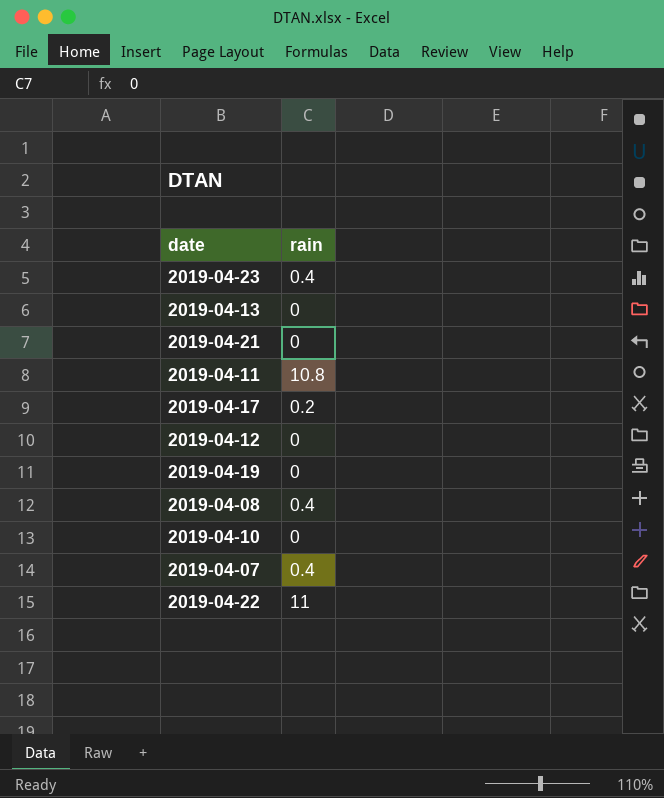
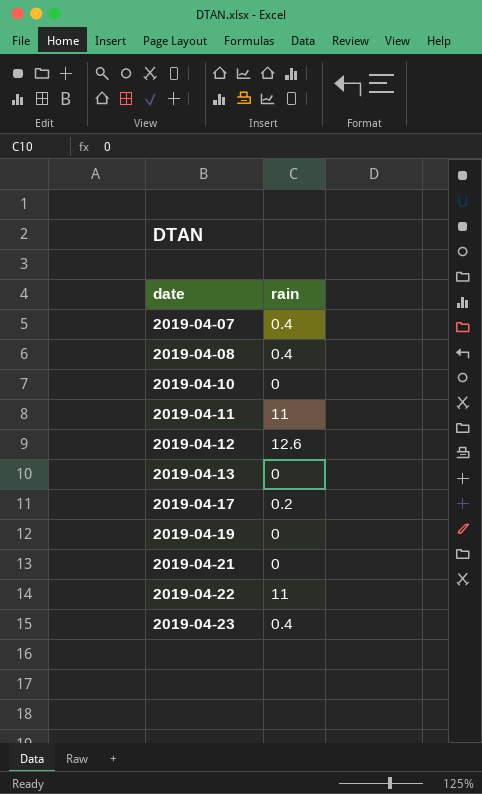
row order: none -> date ascending
2019-04-11 | rain: 10.8 -> 11
2019-04-12 | rain: 0 -> 12.6

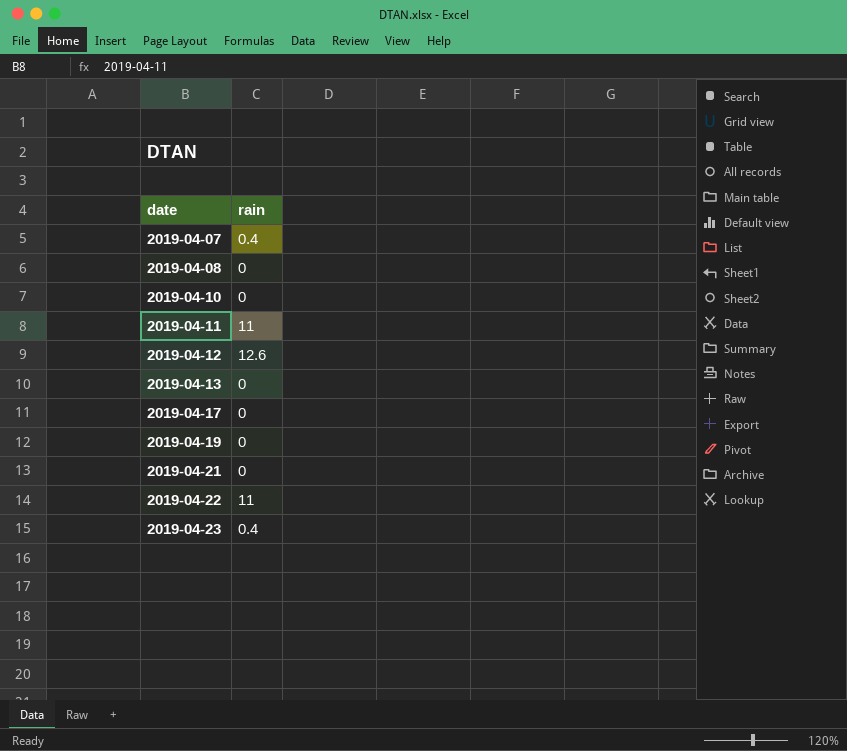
2019-04-08 | rain: 0.4 -> 0
2019-04-17 | rain: 0.2 -> 0

